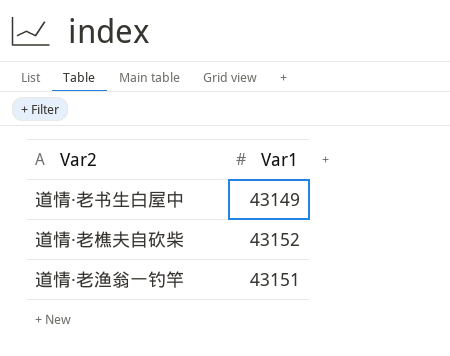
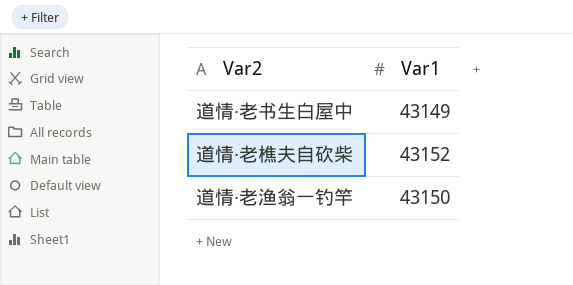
道情·老渔翁一钓竿 | Var1: 43151 -> 43150

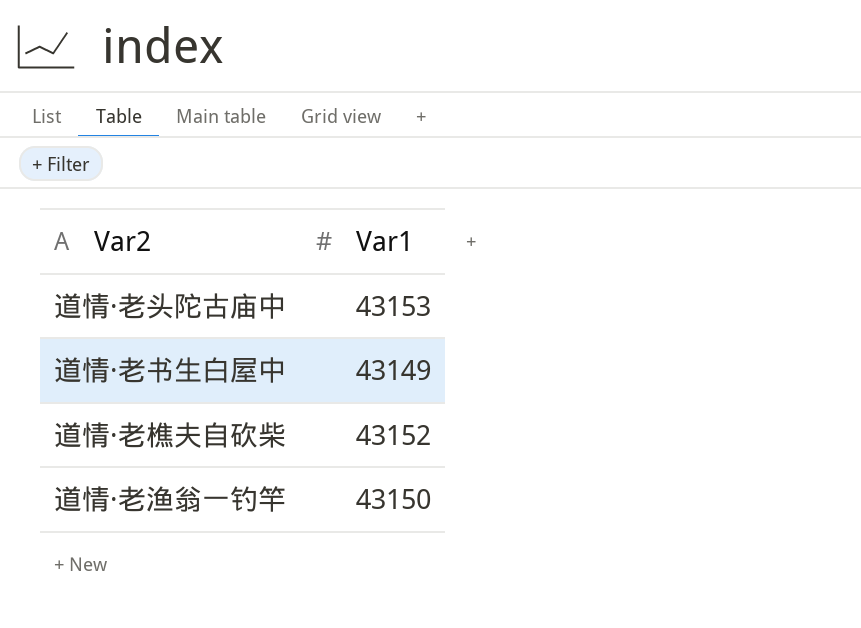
row 道情·老头陀古庙中: none -> 43153

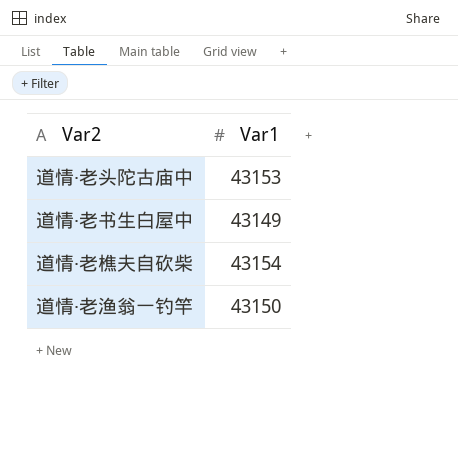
道情·老樵夫自砍柴 | Var1: 43152 -> 43154

